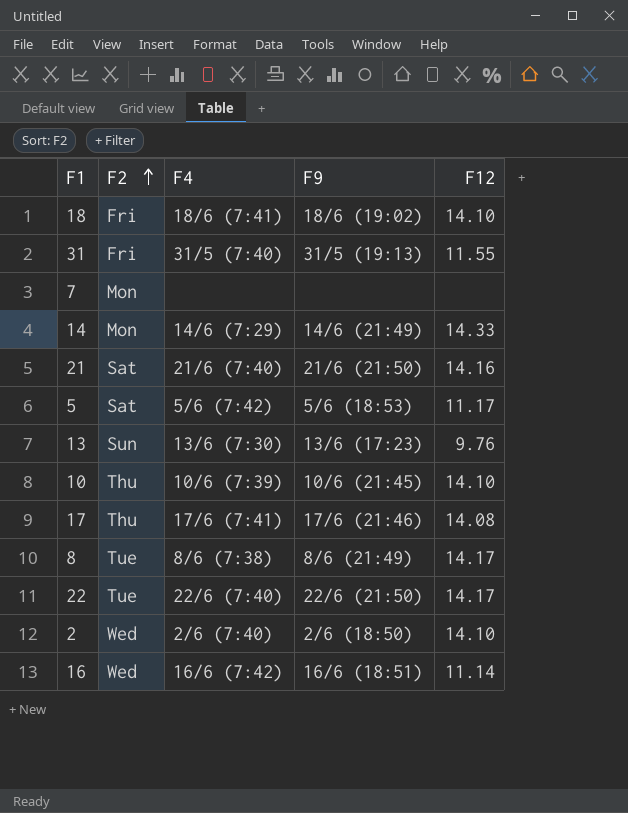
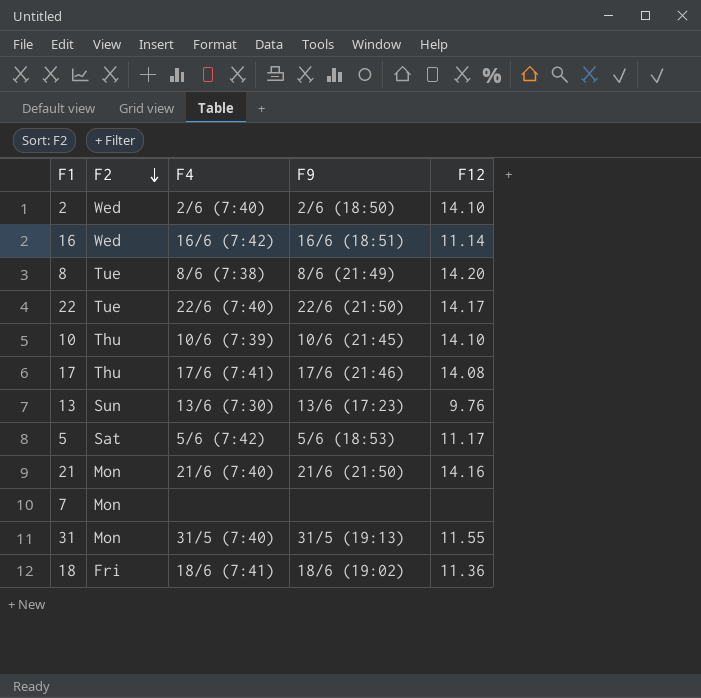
row order: F2 ascending -> F2 descending
row 14: Mon | 14/6 (7:29) | 14/6 (21:49) | 14.33 -> none
8 | F12: 14.17 -> 14.20
21 | F2: Sat -> Mon
31 | F2: Fri -> Mon
18 | F12: 14.10 -> 11.36

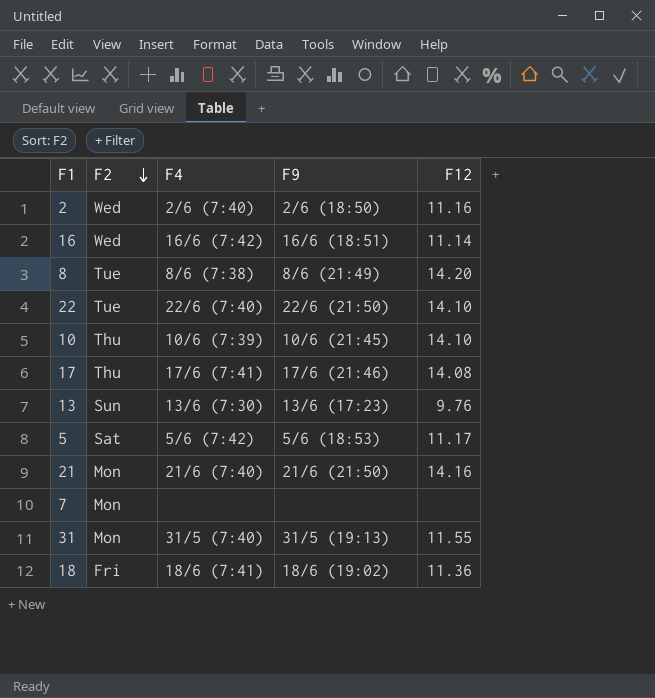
2 | F12: 14.10 -> 11.16
22 | F12: 14.17 -> 14.10

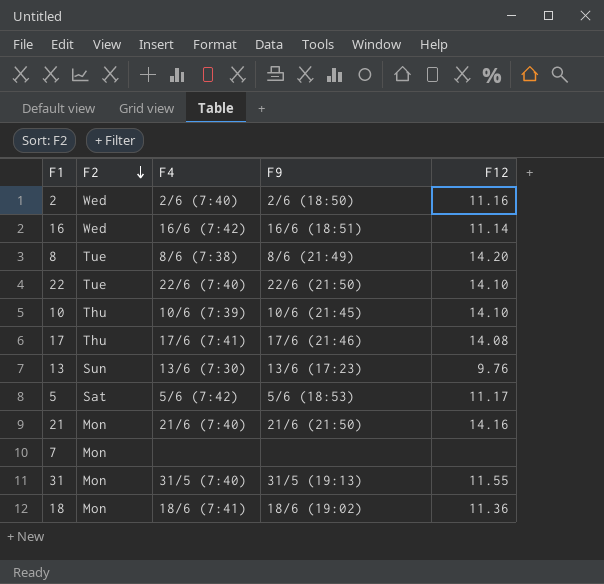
18 | F2: Fri -> Mon

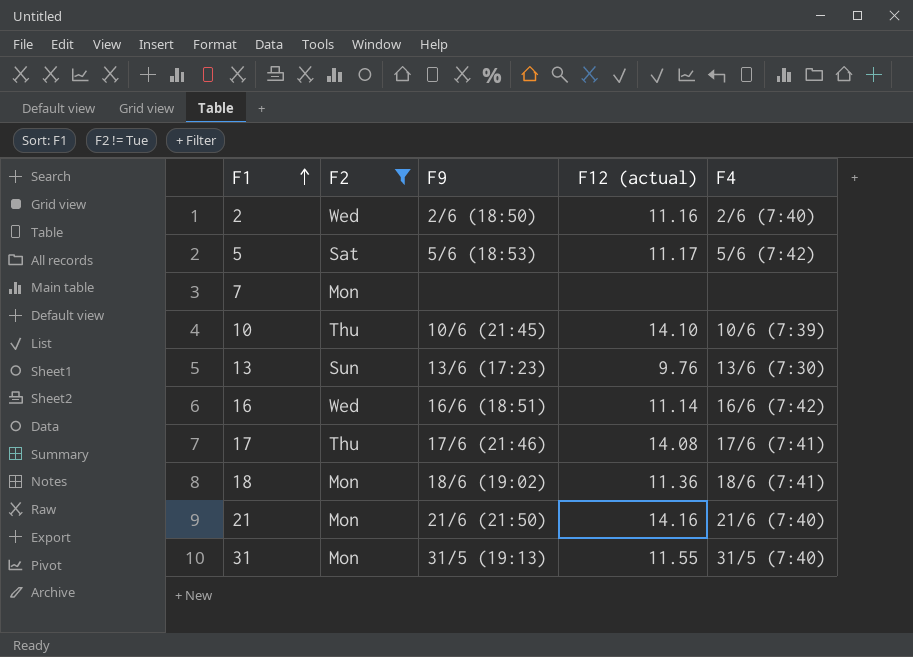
filter: none -> F2 != Tue
row order: F2 descending -> F1 ascending
column name: F12 -> F12 (actual)
column F4 | position: 3 -> 5

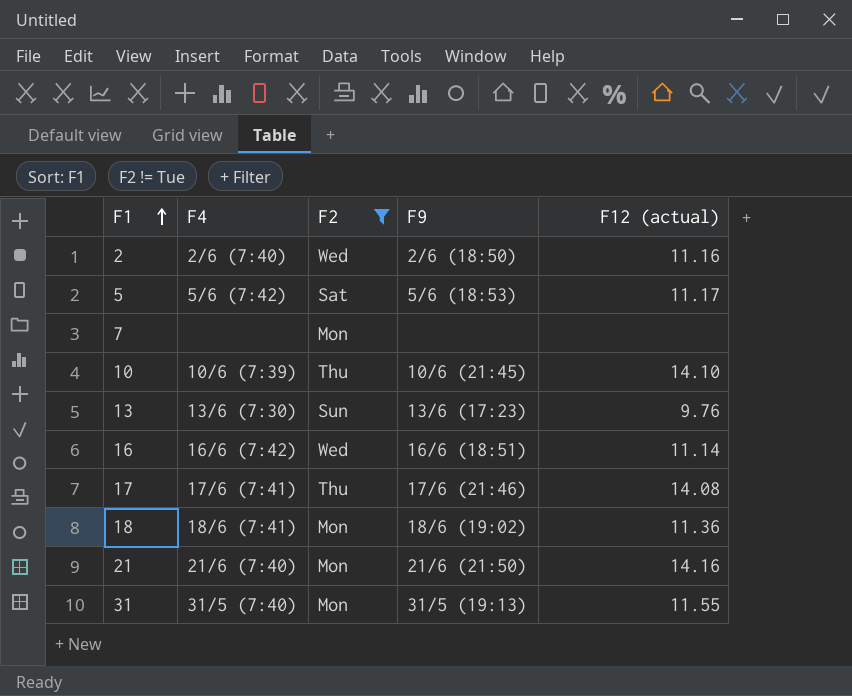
column F4 | position: 5 -> 2

